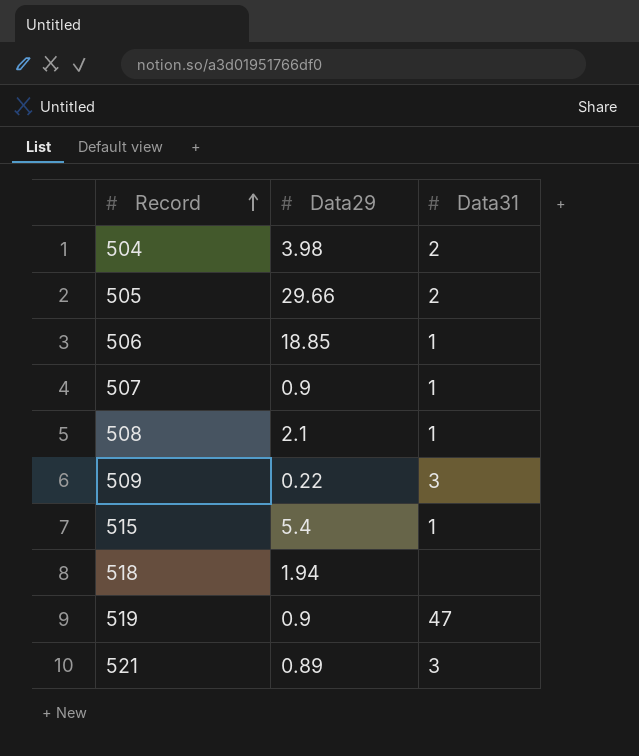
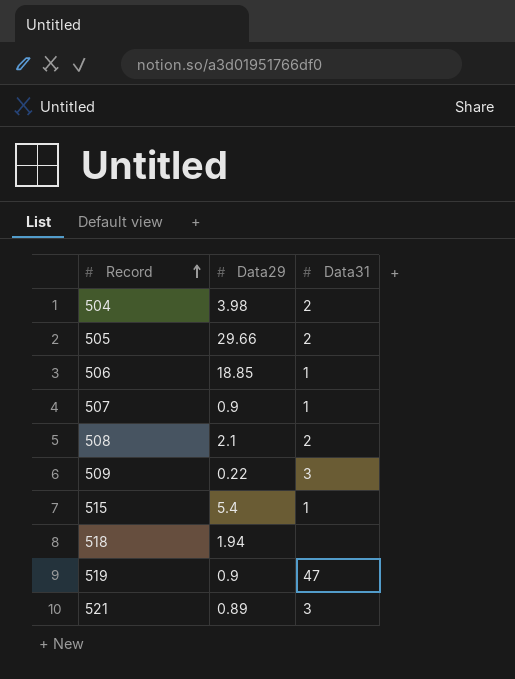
508 | Data31: 1 -> 2

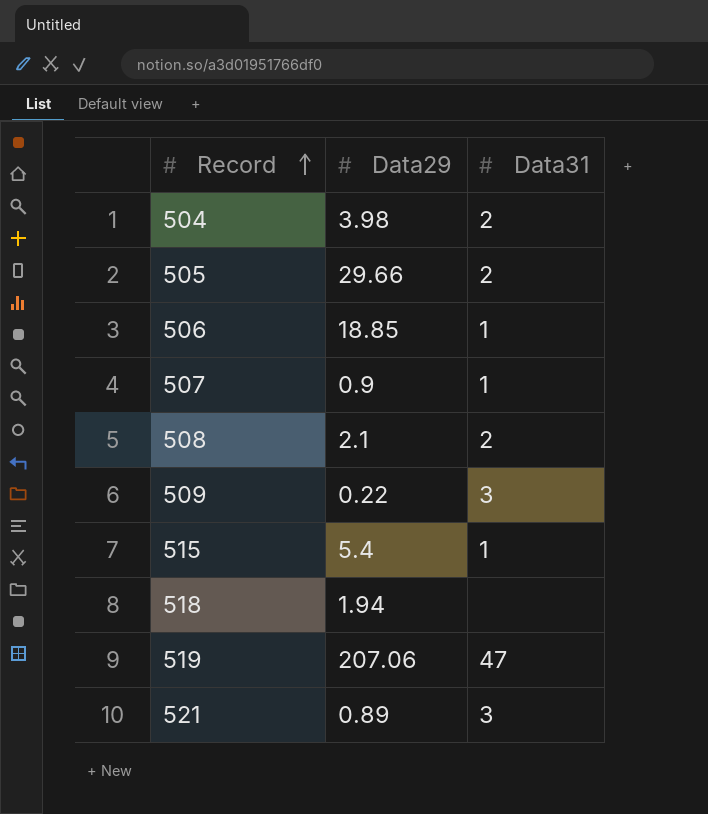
519 | Data29: 0.9 -> 207.06

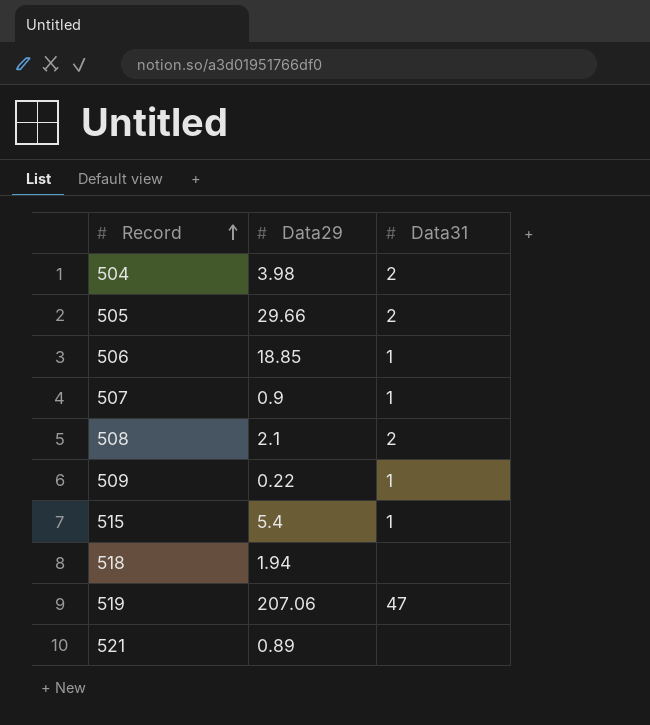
509 | Data31: 3 -> 1
521 | Data31: 3 -> none

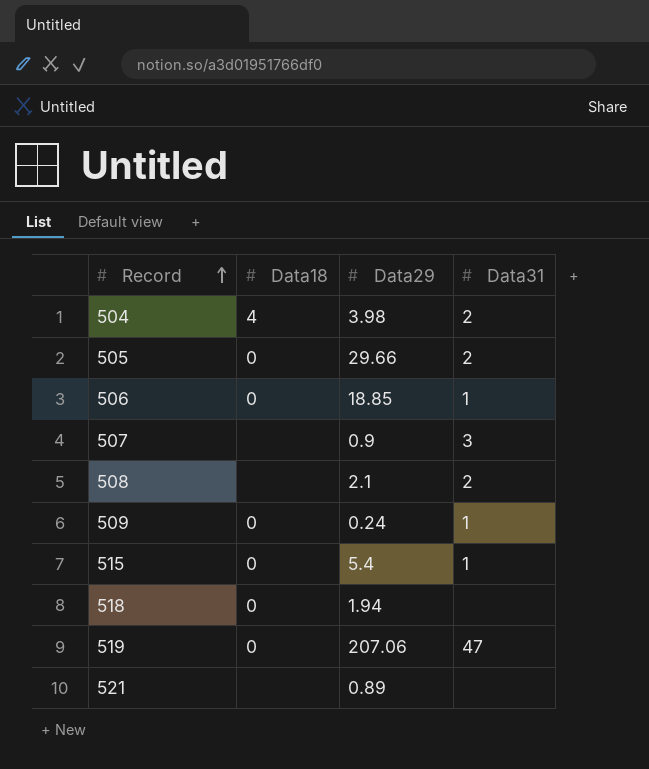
column Data18 | position: none -> 2
507 | Data31: 1 -> 3
509 | Data29: 0.22 -> 0.24

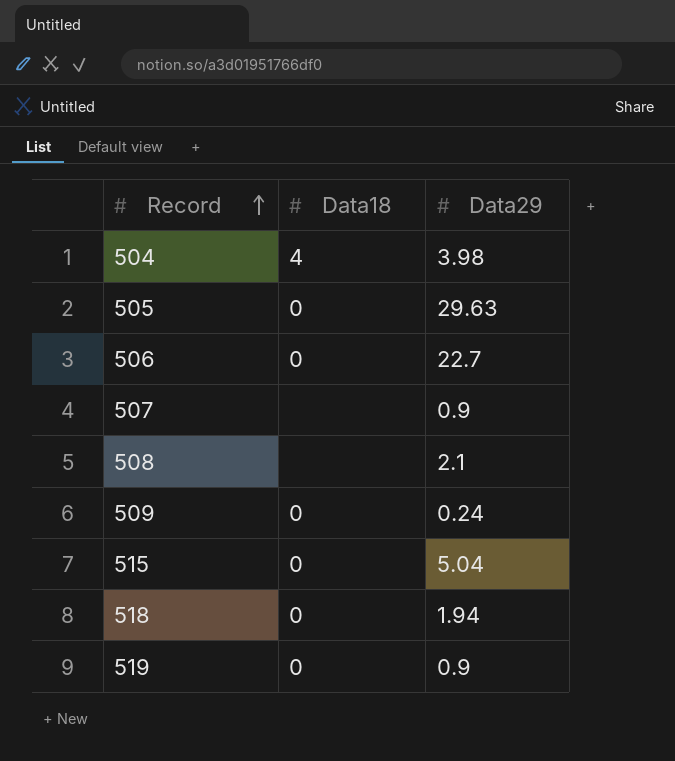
column Data31 | position: 4 -> none
row 521: none | 0.89 | none -> none
505 | Data29: 29.66 -> 29.63
506 | Data29: 18.85 -> 22.7
515 | Data29: 5.4 -> 5.04
519 | Data29: 207.06 -> 0.9

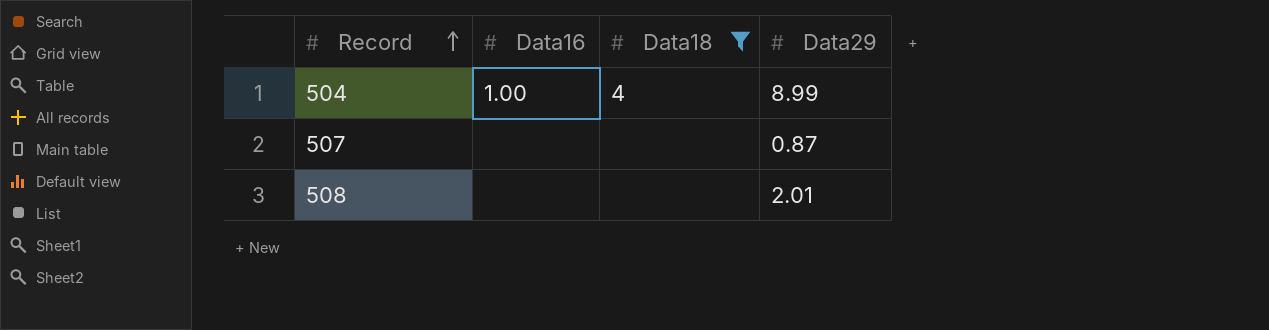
filter: none -> Data18 != 0
column Data16 | position: none -> 2
504 | Data29: 3.98 -> 8.99
507 | Data29: 0.9 -> 0.87
508 | Data29: 2.1 -> 2.01

